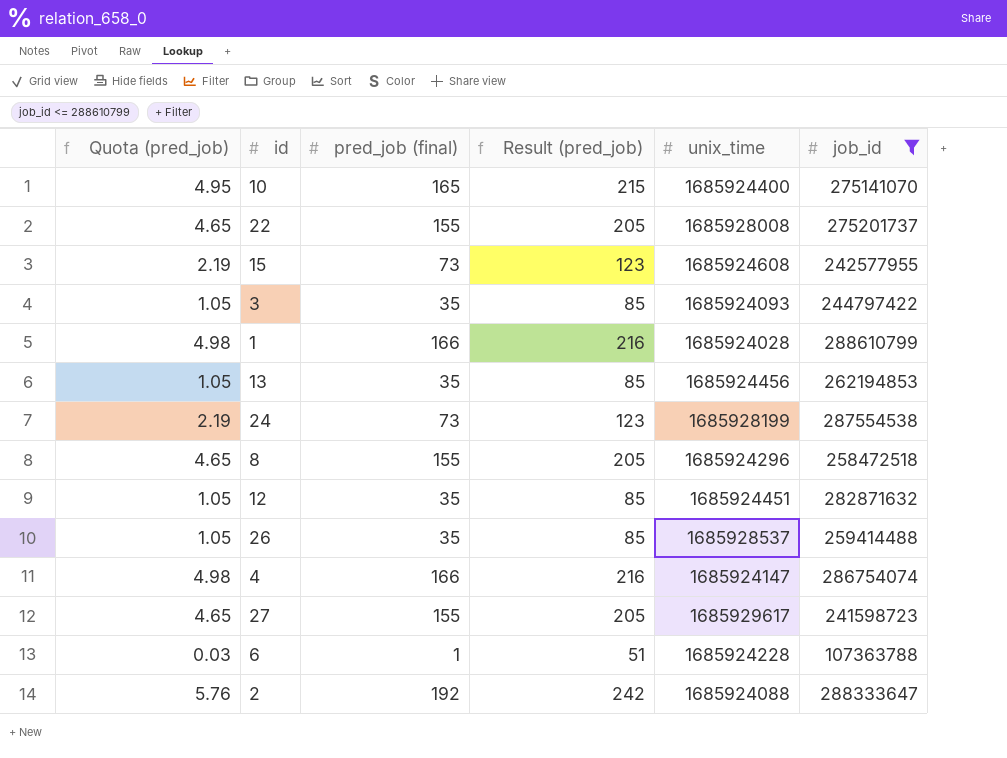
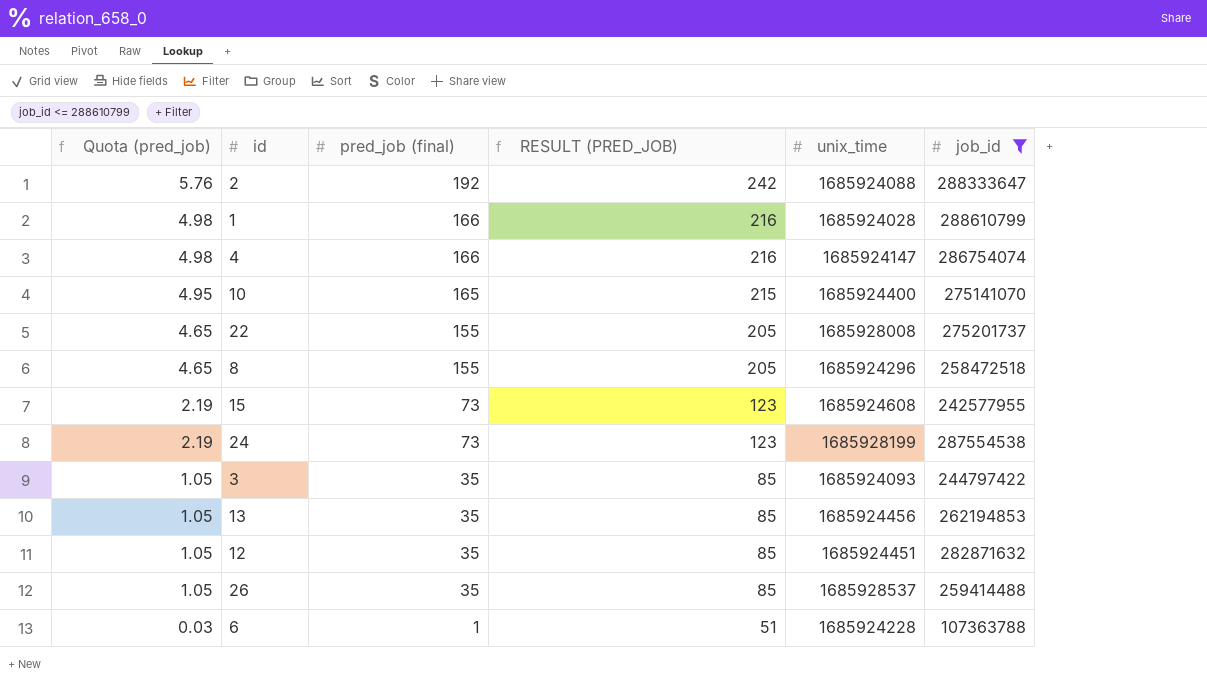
row order: none -> Quota (pred_job) descending
column name: Result (pred_job) -> RESULT (PRED_JOB)
row 27: 4.65 | 155 | 205 | 1685929617 | 241598723 -> none

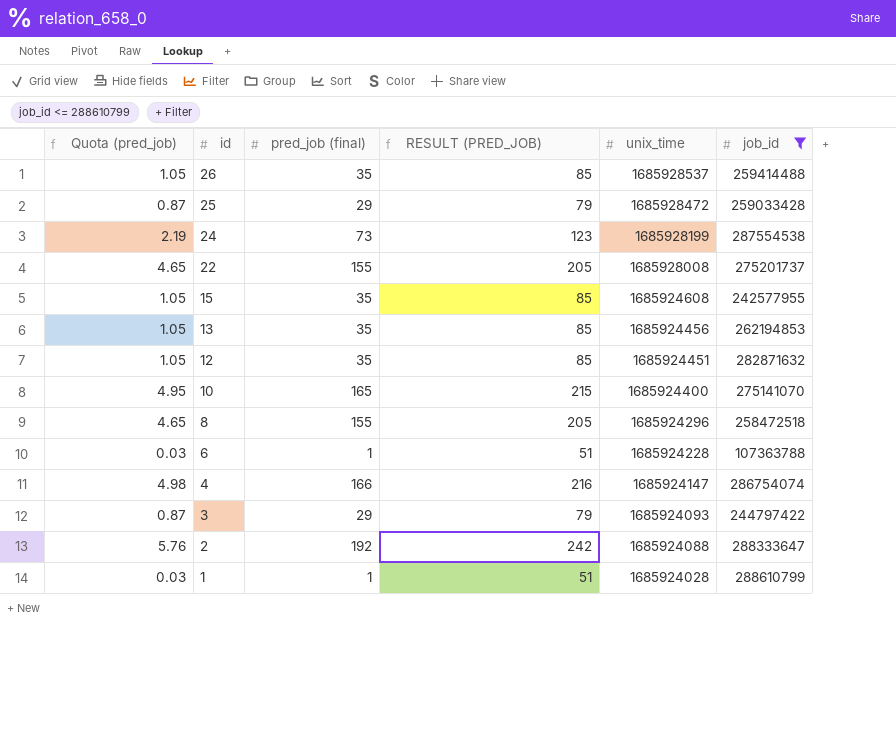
row order: Quota (pred_job) descending -> id descending
row 25: none -> 0.87 | 29 | 79 | 1685928472 | 259033428
15 | Quota (pred_job): 2.19 -> 1.05
15 | pred_job (final): 73 -> 35
15 | RESULT (PRED_JOB): 123 -> 85
3 | Quota (pred_job): 1.05 -> 0.87
3 | pred_job (final): 35 -> 29
3 | RESULT (PRED_JOB): 85 -> 79
1 | Quota (pred_job): 4.98 -> 0.03
1 | pred_job (final): 166 -> 1
1 | RESULT (PRED_JOB): 216 -> 51

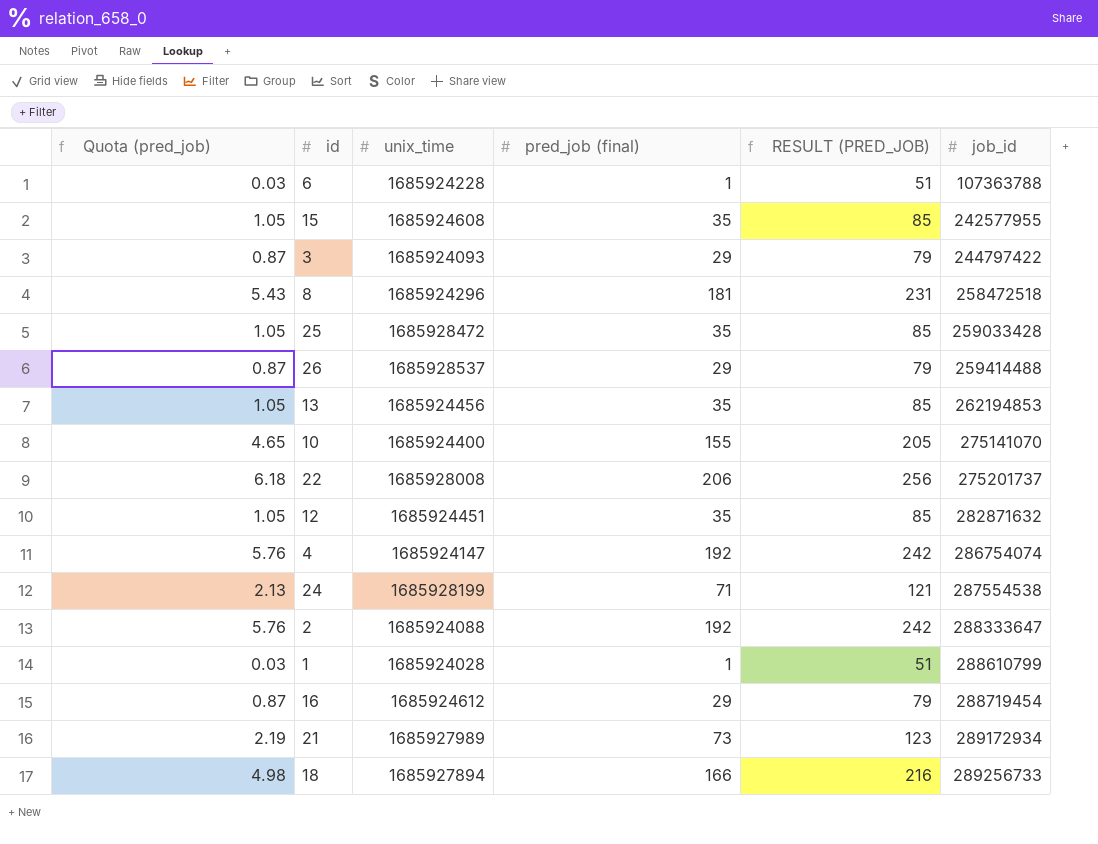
filter: job_id <= 288610799 -> none
row order: id descending -> job_id ascending
column unix_time | position: 5 -> 3
8 | Quota (pred_job): 4.65 -> 5.43
8 | pred_job (final): 155 -> 181
8 | RESULT (PRED_JOB): 205 -> 231
25 | Quota (pred_job): 0.87 -> 1.05
25 | pred_job (final): 29 -> 35
25 | RESULT (PRED_JOB): 79 -> 85
26 | Quota (pred_job): 1.05 -> 0.87
26 | pred_job (final): 35 -> 29
26 | RESULT (PRED_JOB): 85 -> 79
10 | Quota (pred_job): 4.95 -> 4.65
10 | pred_job (final): 165 -> 155
10 | RESULT (PRED_JOB): 215 -> 205
22 | Quota (pred_job): 4.65 -> 6.18
22 | pred_job (final): 155 -> 206
22 | RESULT (PRED_JOB): 205 -> 256
4 | Quota (pred_job): 4.98 -> 5.76
4 | pred_job (final): 166 -> 192
4 | RESULT (PRED_JOB): 216 -> 242
24 | Quota (pred_job): 2.19 -> 2.13
24 | pred_job (final): 73 -> 71
24 | RESULT (PRED_JOB): 123 -> 121

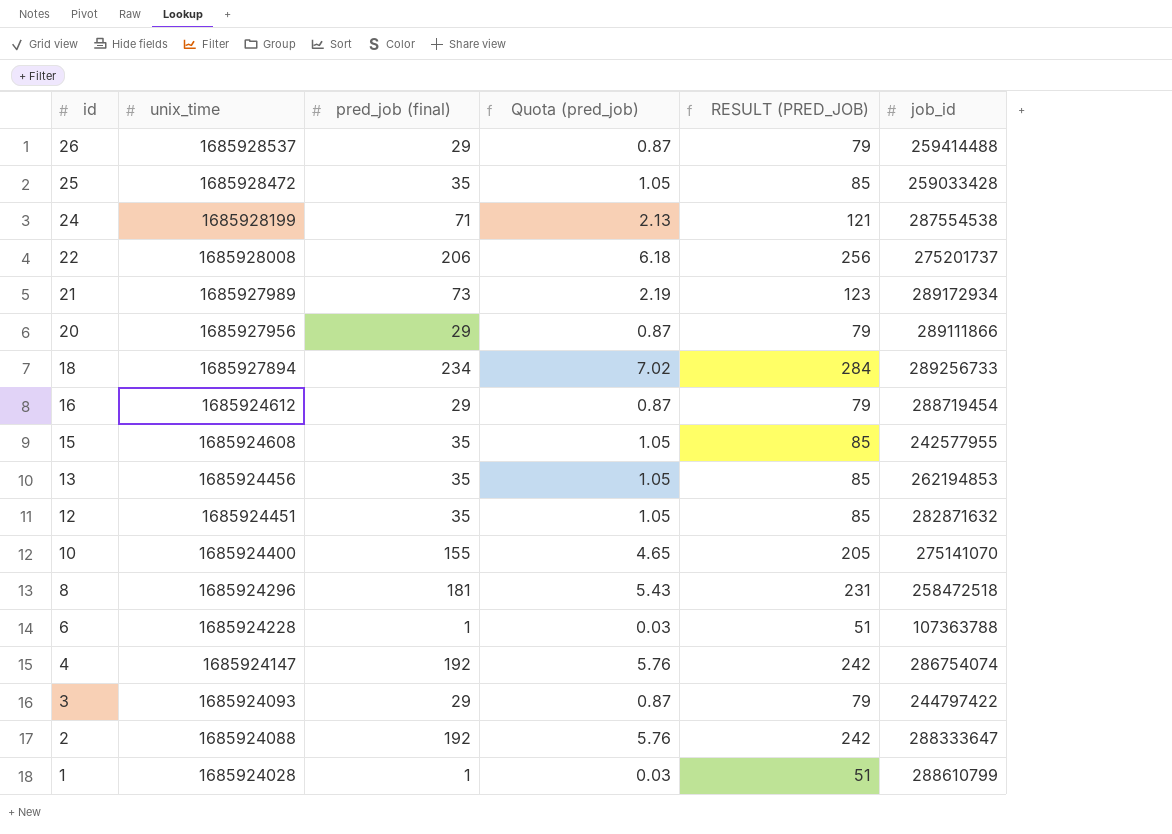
row order: job_id ascending -> id descending
column Quota (pred_job) | position: 1 -> 4
row 20: none -> 1685927956 | 29 | 0.87 | 79 | 289111866
18 | pred_job (final): 166 -> 234
18 | Quota (pred_job): 4.98 -> 7.02
18 | RESULT (PRED_JOB): 216 -> 284

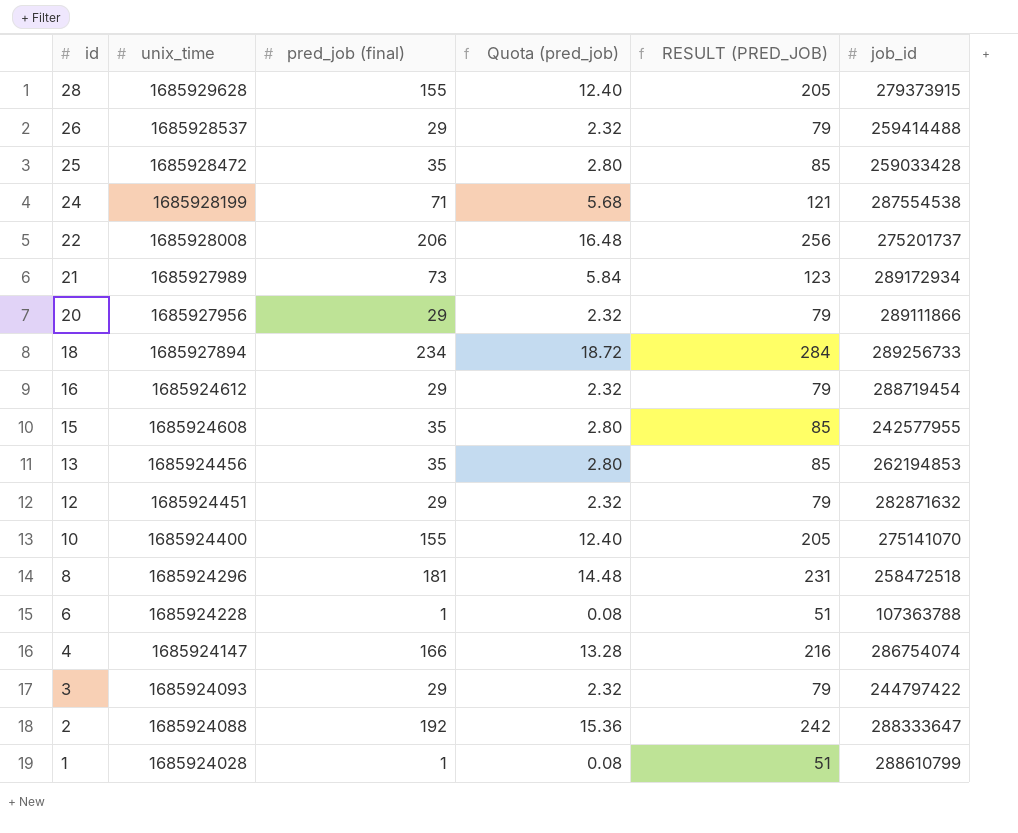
column Quota (pred_job) | formula: [pred_job (final)] * 0.03 -> [pred_job (final)] * 0.08
row 28: none -> 1685929628 | 155 | 12.40 | 205 | 279373915
12 | pred_job (final): 35 -> 29
12 | RESULT (PRED_JOB): 85 -> 79
4 | pred_job (final): 192 -> 166
4 | RESULT (PRED_JOB): 242 -> 216

